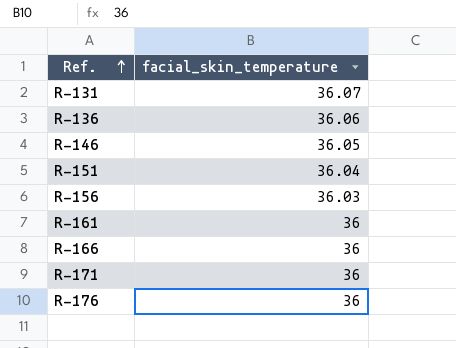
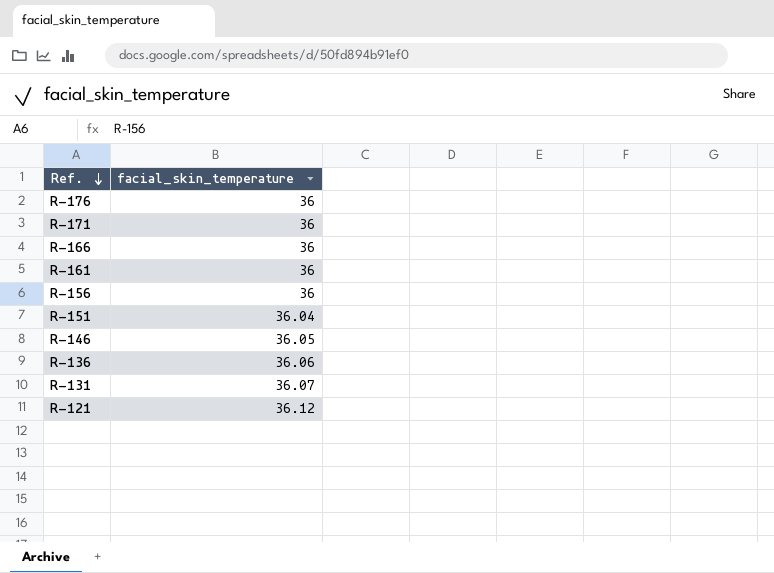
row order: Ref. ascending -> Ref. descending
R-156 | facial_skin_temperature: 36.03 -> 36
row R-121: none -> 36.12

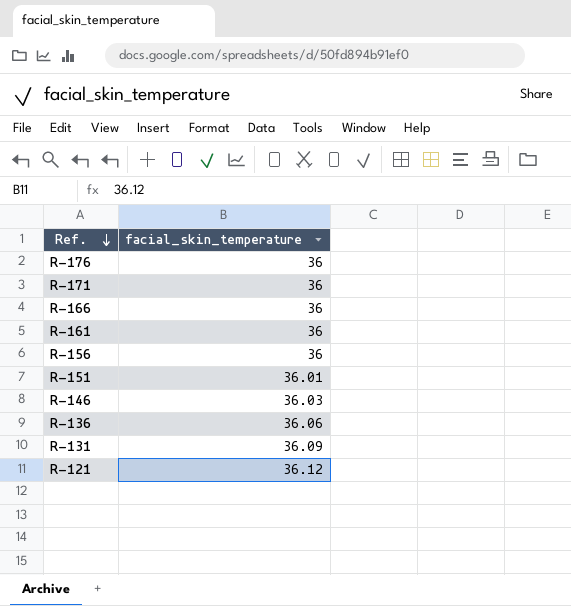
R-151 | facial_skin_temperature: 36.04 -> 36.01
R-146 | facial_skin_temperature: 36.05 -> 36.03
R-131 | facial_skin_temperature: 36.07 -> 36.09

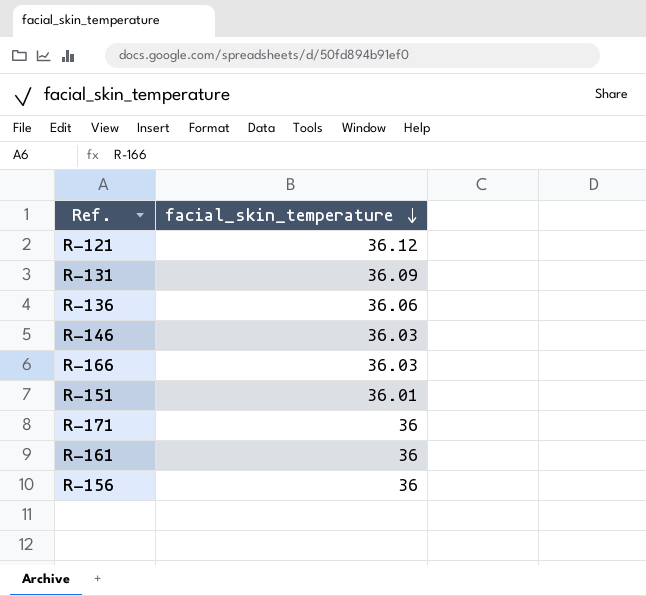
row order: Ref. descending -> facial_skin_temperature descending
row R-176: 36 -> none
R-166 | facial_skin_temperature: 36 -> 36.03

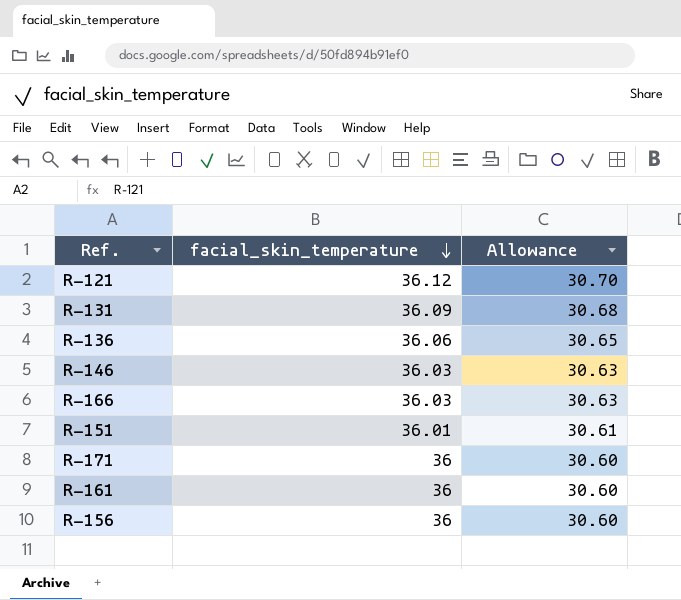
column Allowance | formula: none -> [facial_skin_temperature] * 0.85

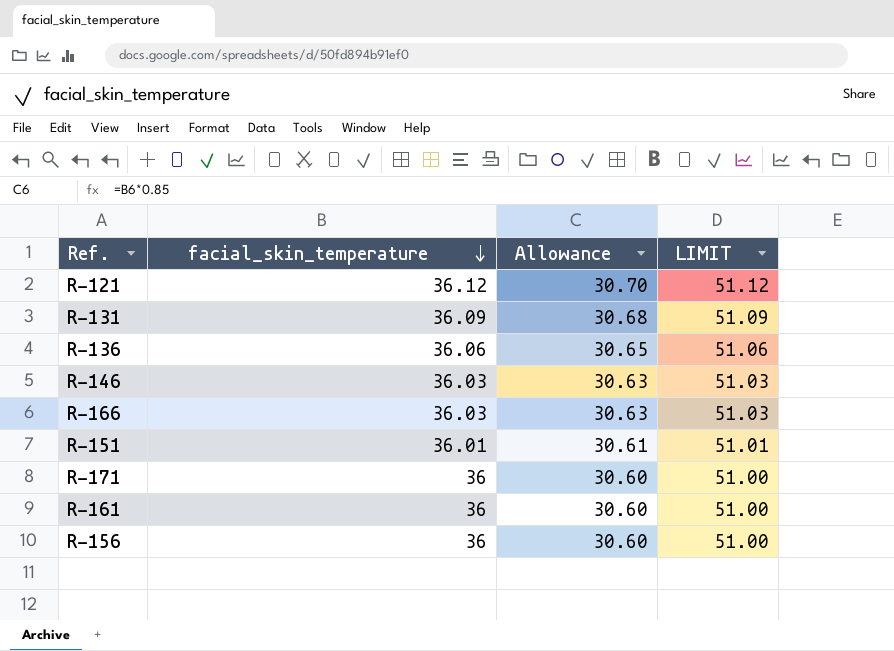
column LIMIT | formula: none -> [facial_skin_temperature] + 15

